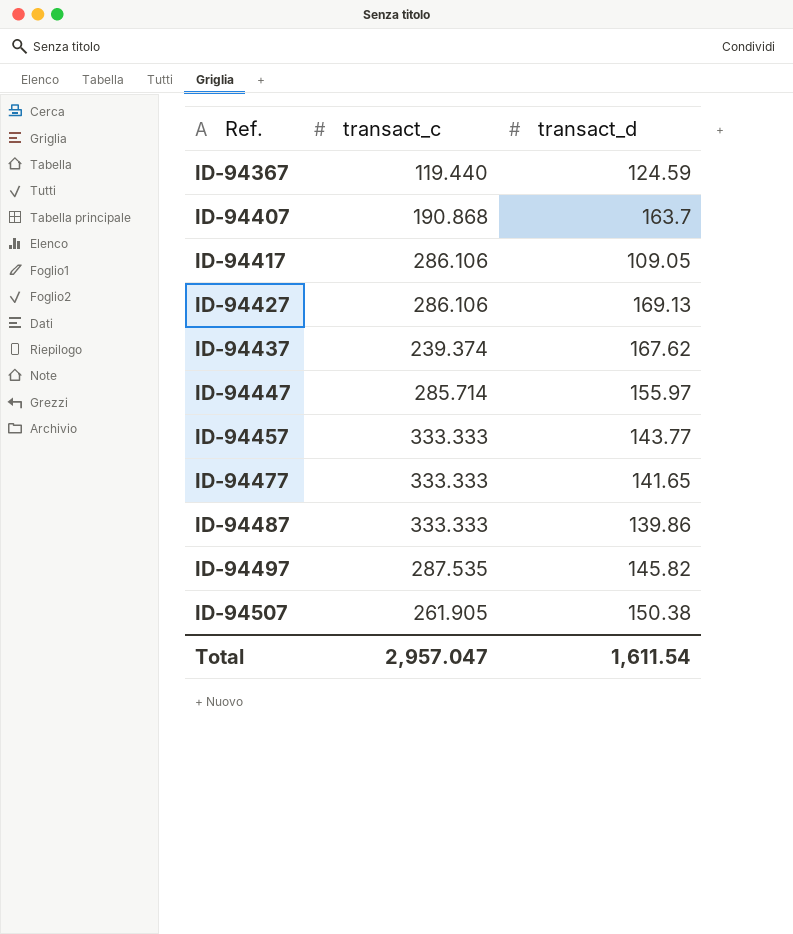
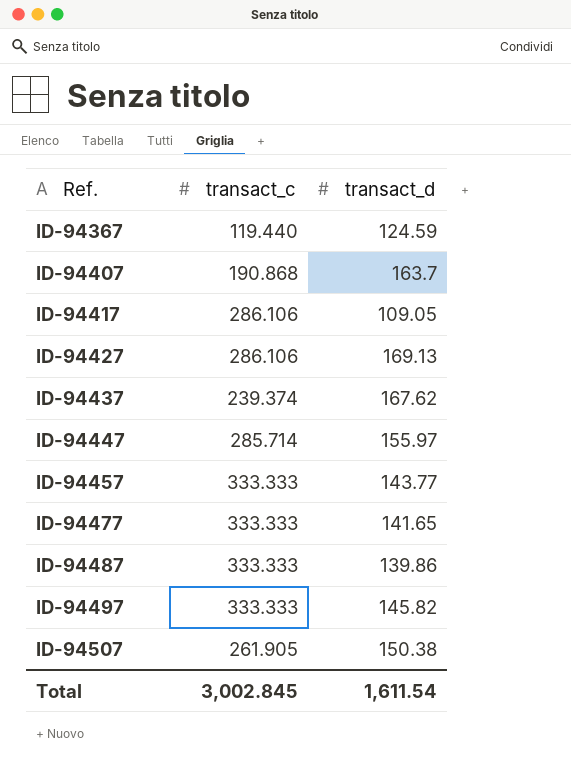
ID-94497 | transact_c: 287.535 -> 333.333
Total | transact_c: 2,957.047 -> 3,002.845

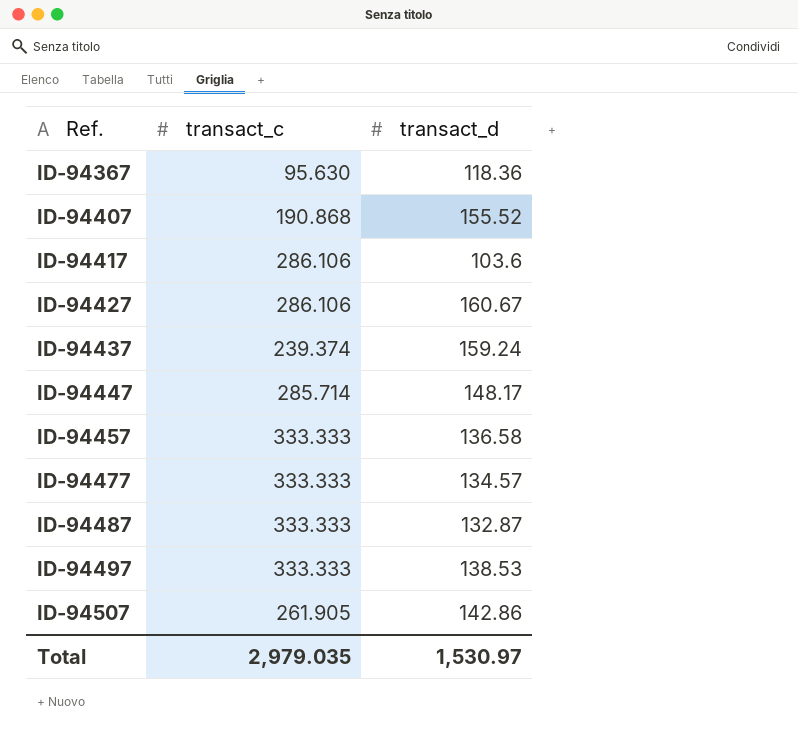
ID-94367 | transact_c: 119.440 -> 95.630
ID-94367 | transact_d: 124.59 -> 118.36
ID-94407 | transact_d: 163.7 -> 155.52
ID-94417 | transact_d: 109.05 -> 103.6
ID-94427 | transact_d: 169.13 -> 160.67
ID-94437 | transact_d: 167.62 -> 159.24
ID-94447 | transact_d: 155.97 -> 148.17
ID-94457 | transact_d: 143.77 -> 136.58
ID-94477 | transact_d: 141.65 -> 134.57
ID-94487 | transact_d: 139.86 -> 132.87
ID-94497 | transact_d: 145.82 -> 138.53
ID-94507 | transact_d: 150.38 -> 142.86
Total | transact_c: 3,002.845 -> 2,979.035
Total | transact_d: 1,611.54 -> 1,530.97

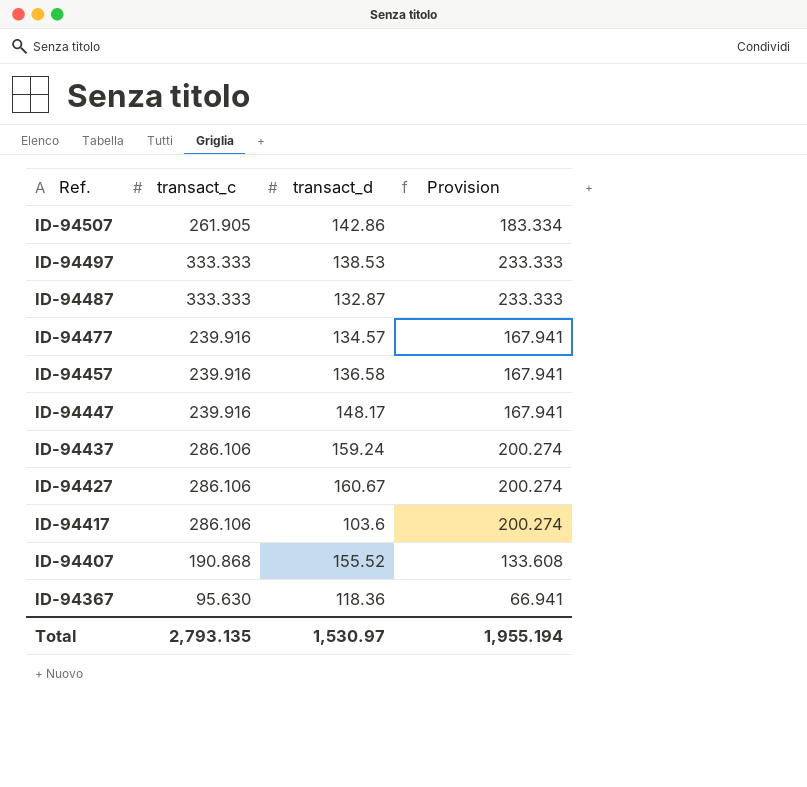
row order: Ref. ascending -> Ref. descending
column Provision | formula: none -> [transact_c] * 0.7
ID-94477 | transact_c: 333.333 -> 239.916
ID-94457 | transact_c: 333.333 -> 239.916
ID-94447 | transact_c: 285.714 -> 239.916
ID-94437 | transact_c: 239.374 -> 286.106
Total | transact_c: 2,979.035 -> 2,793.135

